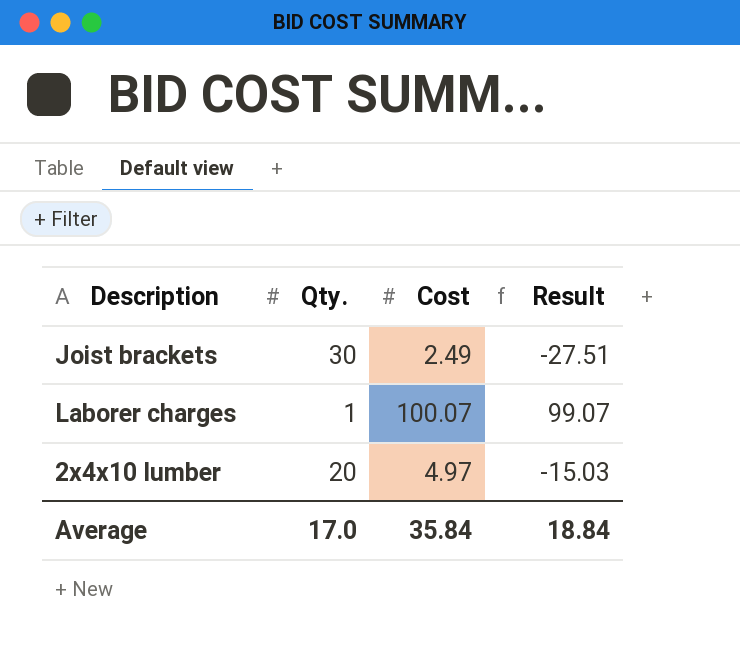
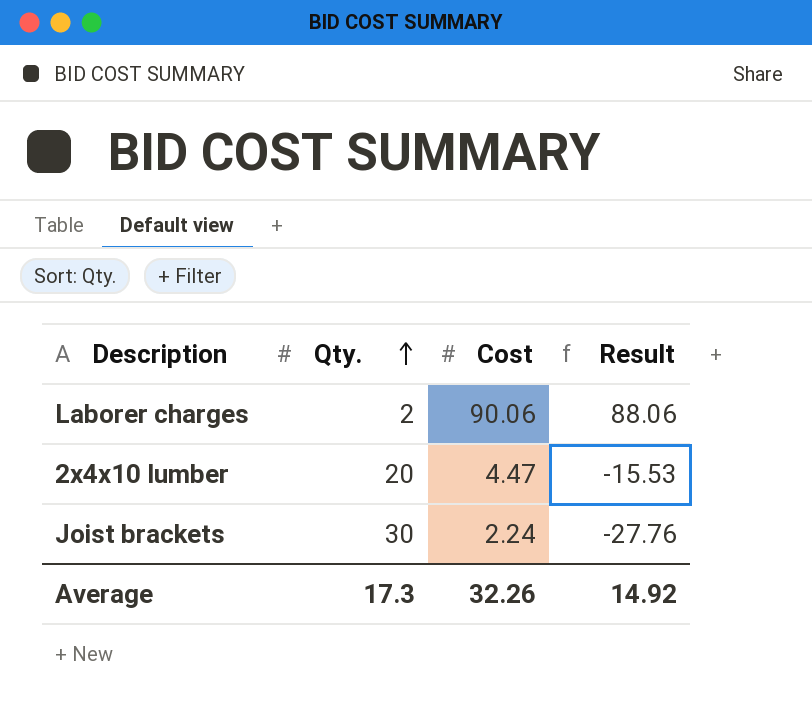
row order: none -> Qty. ascending
Laborer charges | Qty.: 1 -> 2
Laborer charges | Cost: 100.07 -> 90.06
Laborer charges | Result: 99.07 -> 88.06
2x4x10 lumber | Cost: 4.97 -> 4.47
2x4x10 lumber | Result: -15.03 -> -15.53
Joist brackets | Cost: 2.49 -> 2.24
Joist brackets | Result: -27.51 -> -27.76
Average | Qty.: 17.0 -> 17.3
Average | Cost: 35.84 -> 32.26
Average | Result: 18.84 -> 14.92

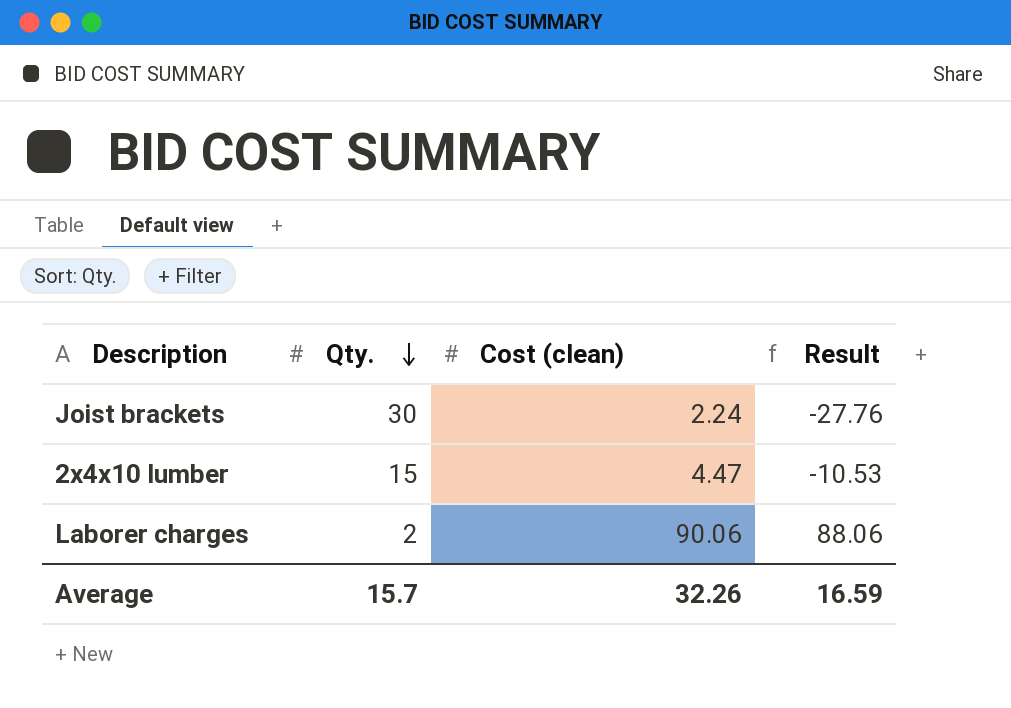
row order: Qty. ascending -> Qty. descending
column name: Cost -> Cost (clean)
2x4x10 lumber | Qty.: 20 -> 15
2x4x10 lumber | Result: -15.53 -> -10.53
Average | Qty.: 17.3 -> 15.7
Average | Result: 14.92 -> 16.59

